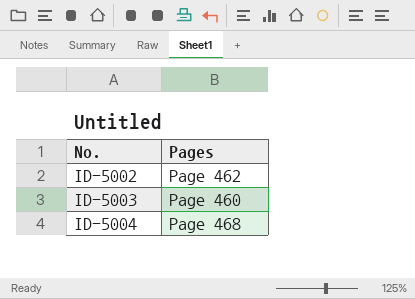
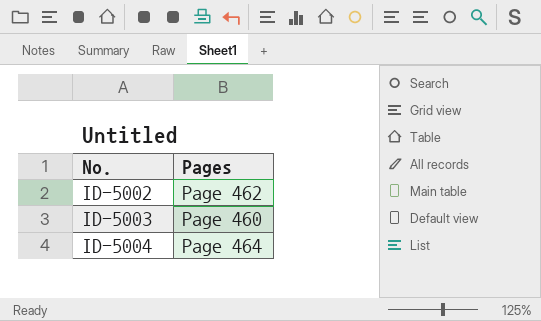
ID-5004 | Pages: Page 468 -> Page 464

